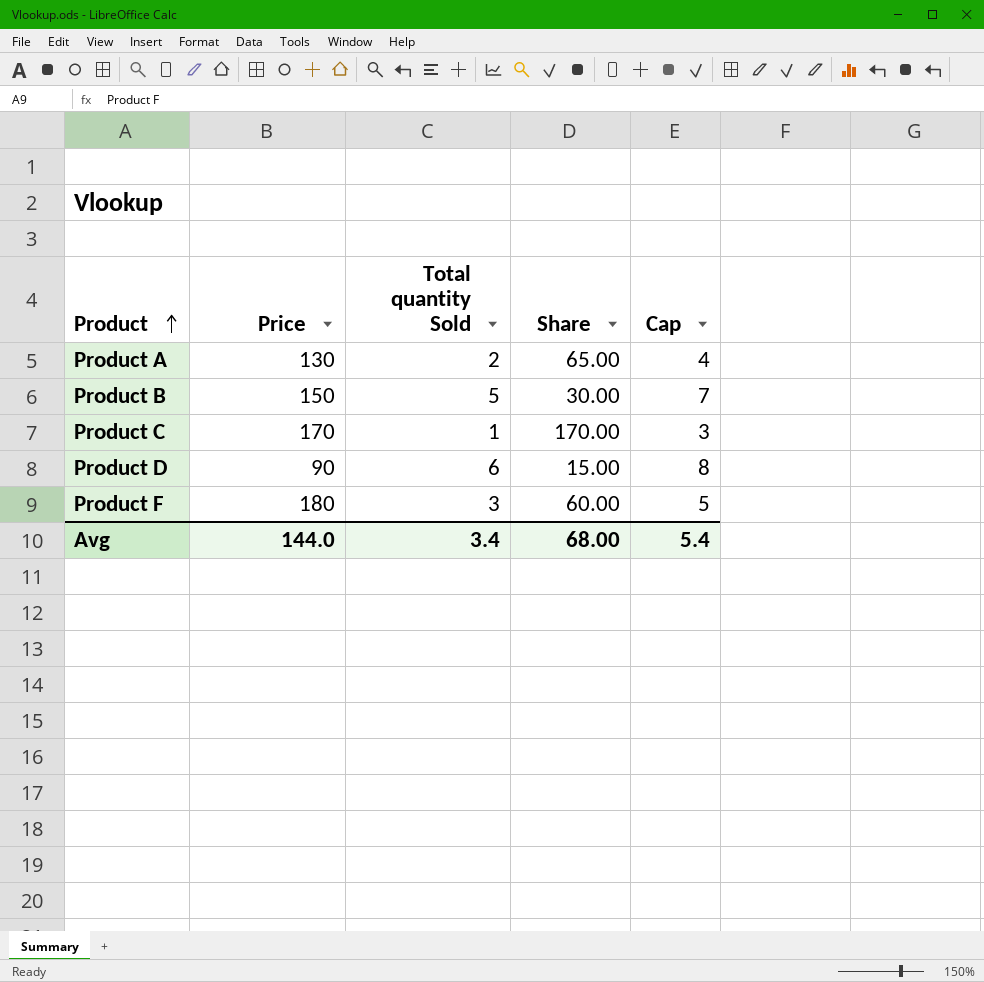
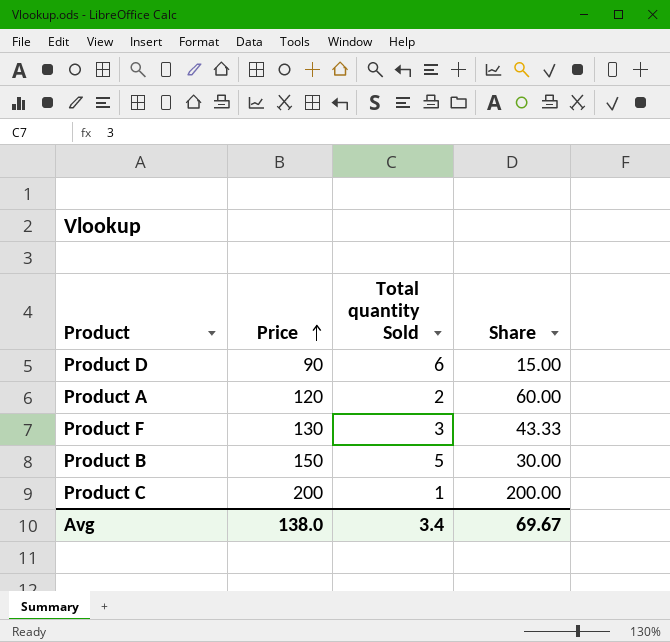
row order: Product ascending -> Price ascending
column Cap | formula: [Total quantity Sold] + 2 -> none
Product A | Price: 130 -> 120
Product A | Share: 65.00 -> 60.00
Product F | Price: 180 -> 130
Product F | Share: 60.00 -> 43.33
Product C | Price: 170 -> 200
Product C | Share: 170.00 -> 200.00
Avg | Price: 144.0 -> 138.0
Avg | Share: 68.00 -> 69.67

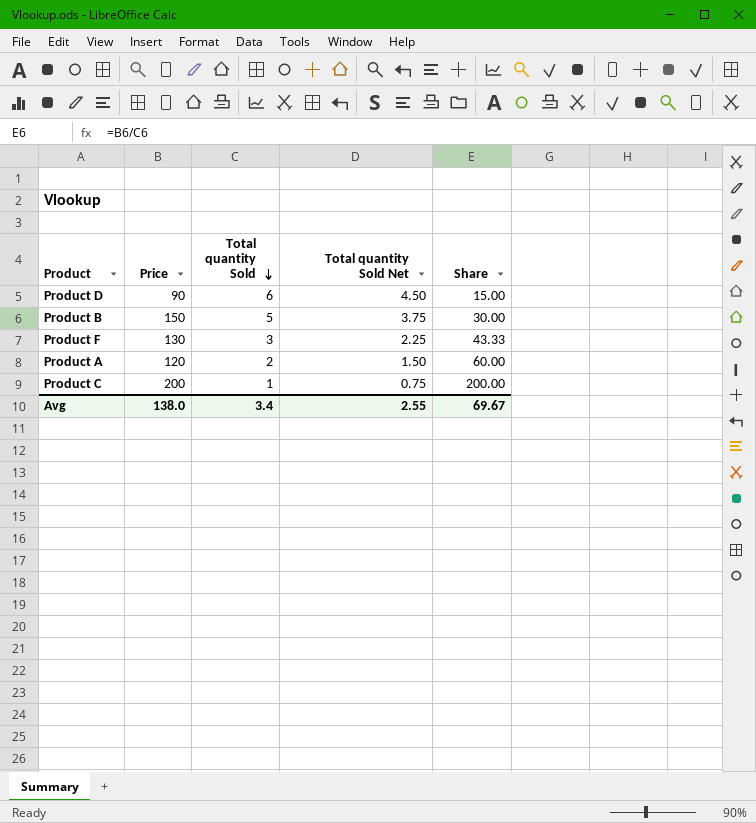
row order: Price ascending -> Total quantity Sold descending
column Total quantity Sold Net | formula: none -> [Total quantity Sold] * 0.75

